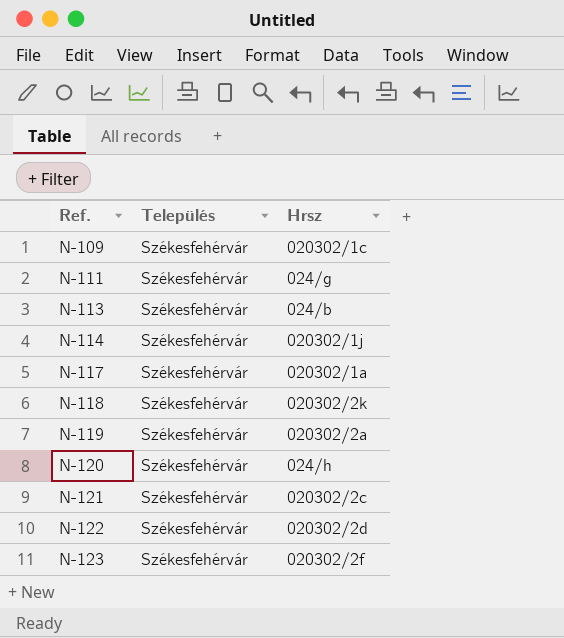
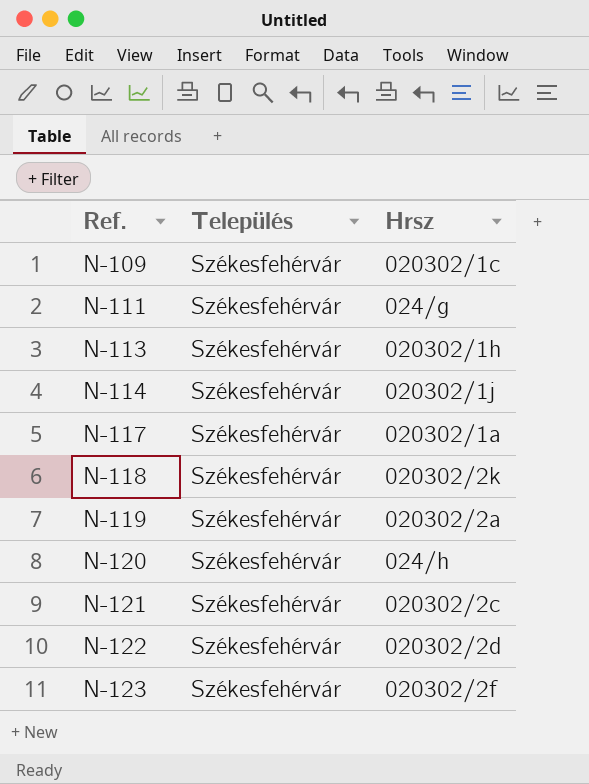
N-113 | Hrsz: 024/b -> 020302/1h

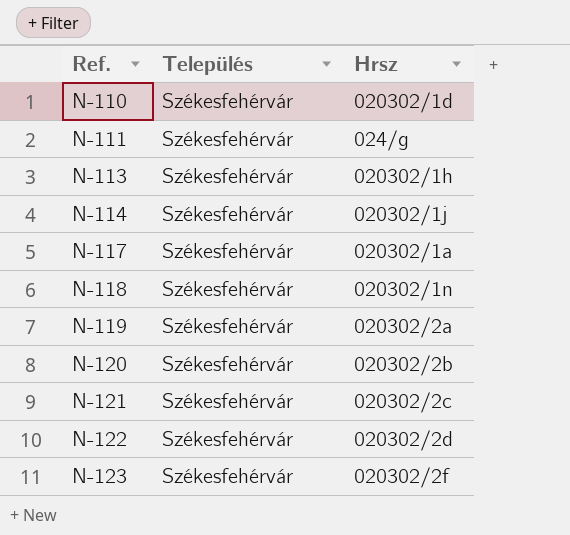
row N-109: Székesfehérvár | 020302/1c -> none
row N-110: none -> Székesfehérvár | 020302/1d
N-118 | Hrsz: 020302/2k -> 020302/1n
N-120 | Hrsz: 024/h -> 020302/2b

